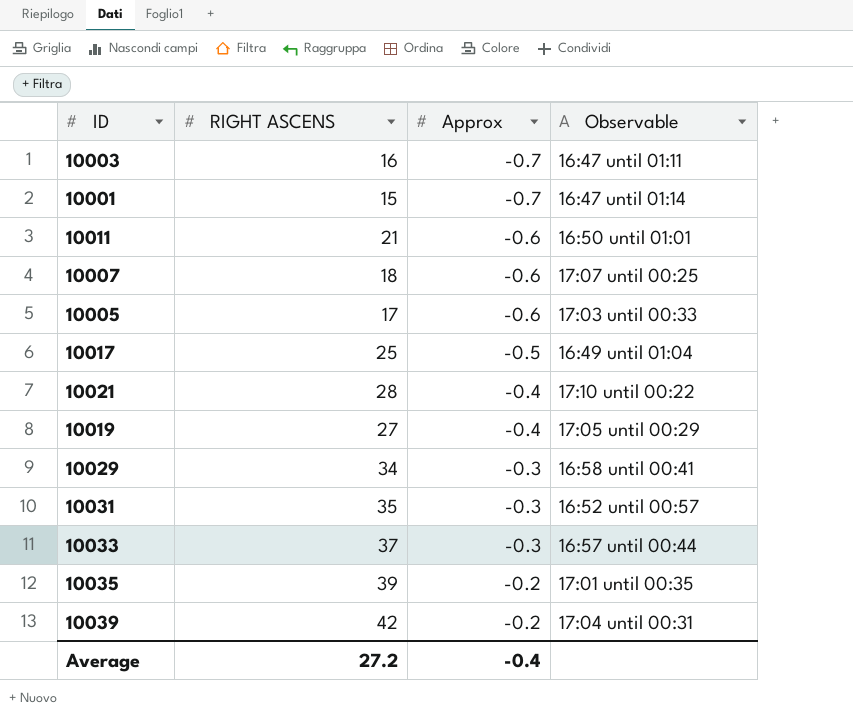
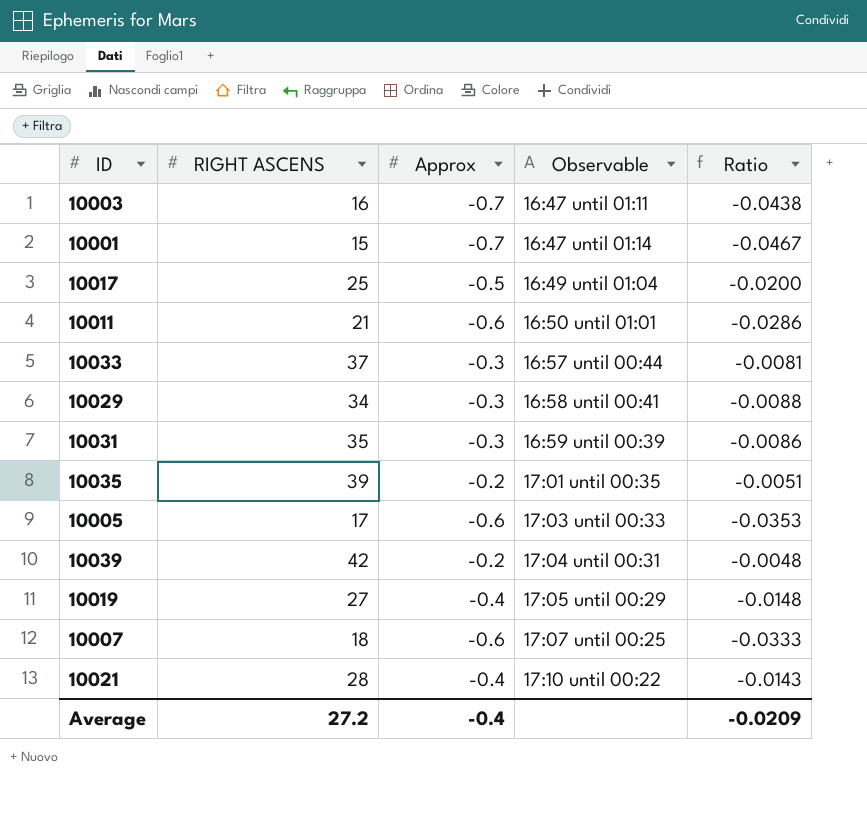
row order: Approx ascending -> Observable ascending
column Ratio | formula: none -> [Approx] / [RIGHT ASCENS]
10031 | Observable: 16:52 until 00:57 -> 16:59 until 00:39

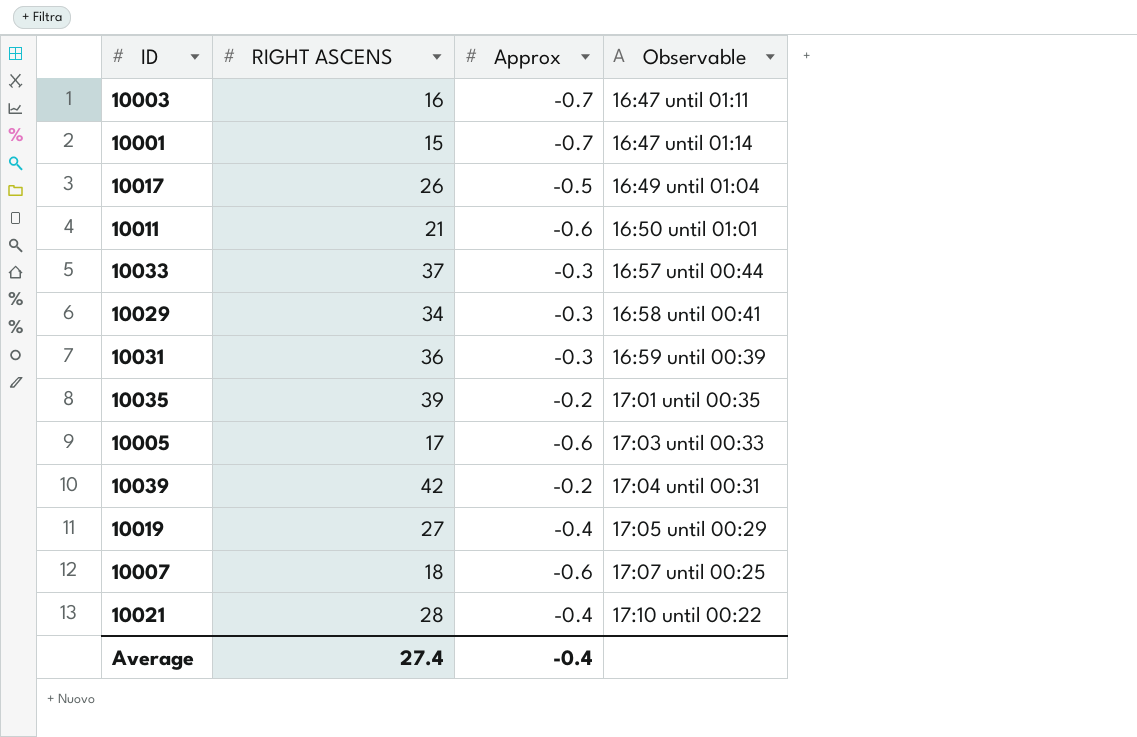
column Ratio | formula: [Approx] / [RIGHT ASCENS] -> none
10017 | RIGHT ASCENS: 25 -> 26
10031 | RIGHT ASCENS: 35 -> 36
Average | RIGHT ASCENS: 27.2 -> 27.4

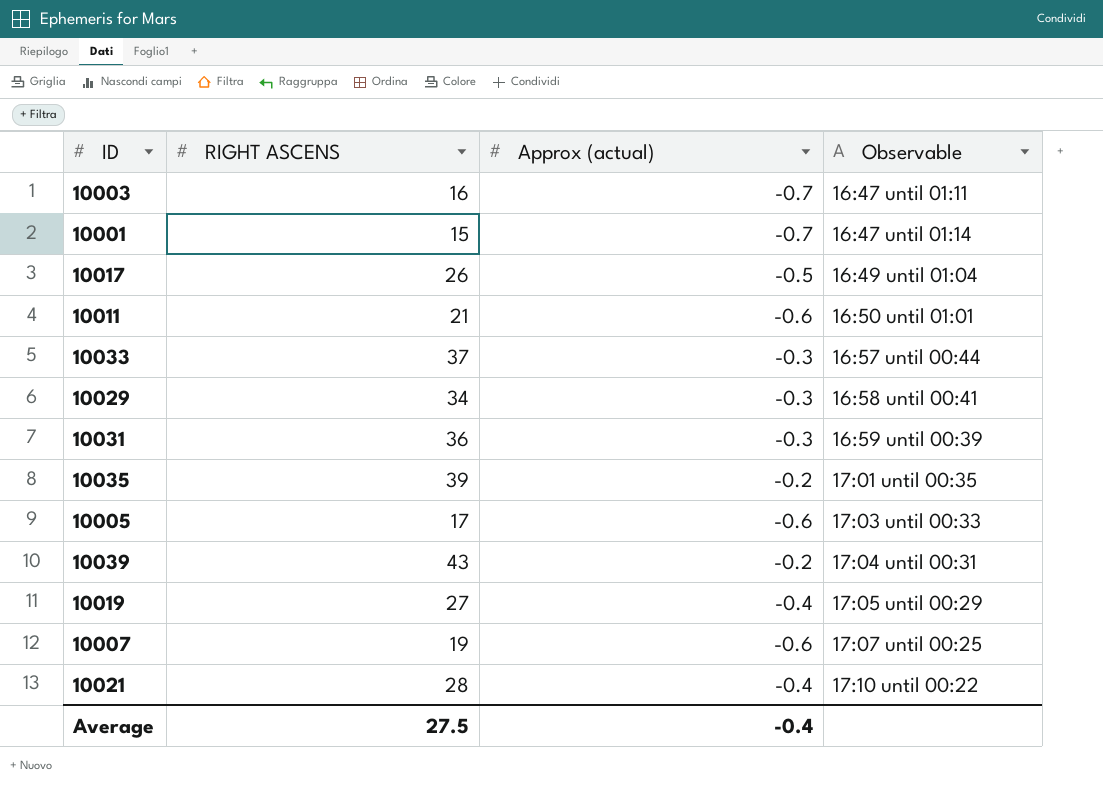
column name: Approx -> Approx (actual)
10039 | RIGHT ASCENS: 42 -> 43
10007 | RIGHT ASCENS: 18 -> 19
Average | RIGHT ASCENS: 27.4 -> 27.5

